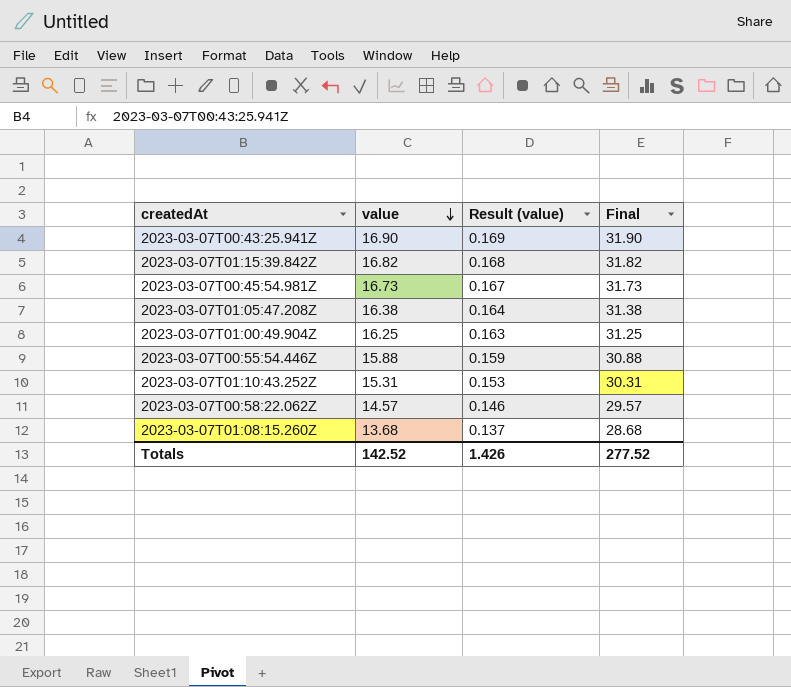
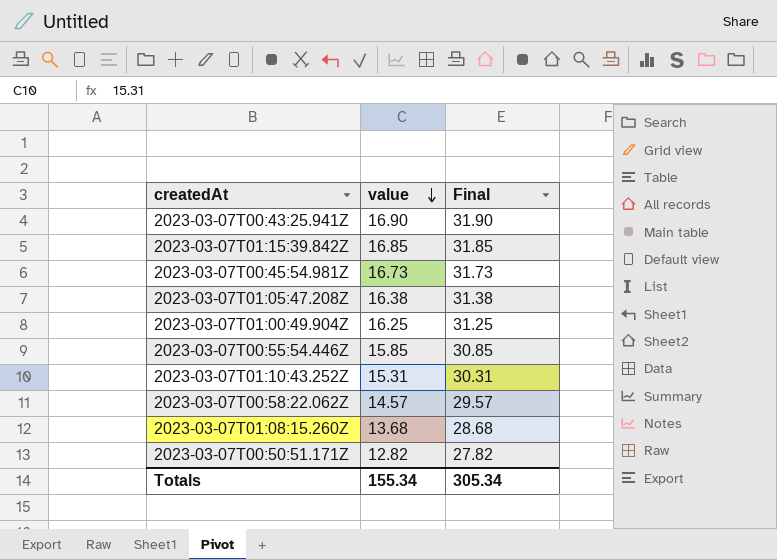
column Result (value) | formula: [value] * 0.01 -> none
2023-03-07T01:15:39.842Z | value: 16.82 -> 16.85
2023-03-07T01:15:39.842Z | Final: 31.82 -> 31.85
2023-03-07T00:55:54.446Z | value: 15.88 -> 15.85
2023-03-07T00:55:54.446Z | Final: 30.88 -> 30.85
row 2023-03-07T00:50:51.171Z: none -> 12.82 | 27.82
Totals | value: 142.52 -> 155.34
Totals | Final: 277.52 -> 305.34

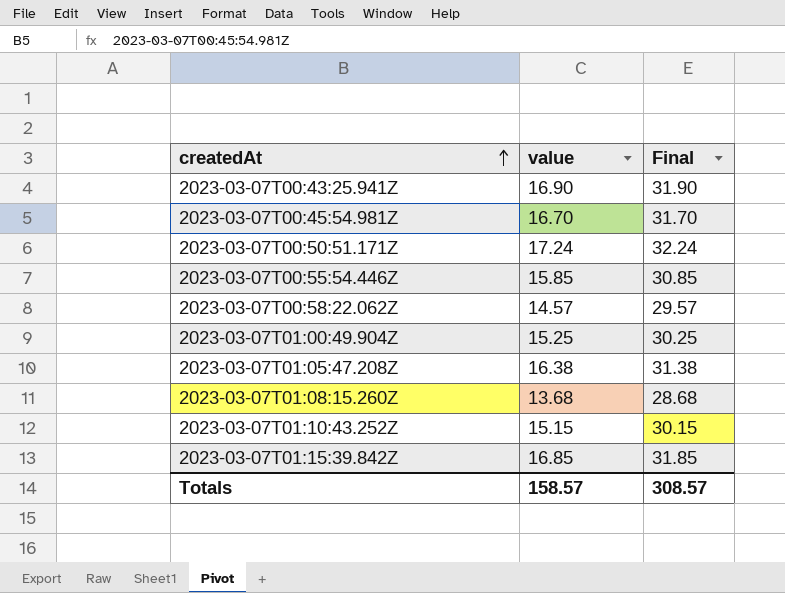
row order: value descending -> createdAt ascending
2023-03-07T00:45:54.981Z | value: 16.73 -> 16.70
2023-03-07T00:45:54.981Z | Final: 31.73 -> 31.70
2023-03-07T00:50:51.171Z | value: 12.82 -> 17.24
2023-03-07T00:50:51.171Z | Final: 27.82 -> 32.24
2023-03-07T01:00:49.904Z | value: 16.25 -> 15.25
2023-03-07T01:00:49.904Z | Final: 31.25 -> 30.25
2023-03-07T01:10:43.252Z | value: 15.31 -> 15.15
2023-03-07T01:10:43.252Z | Final: 30.31 -> 30.15
Totals | value: 155.34 -> 158.57
Totals | Final: 305.34 -> 308.57

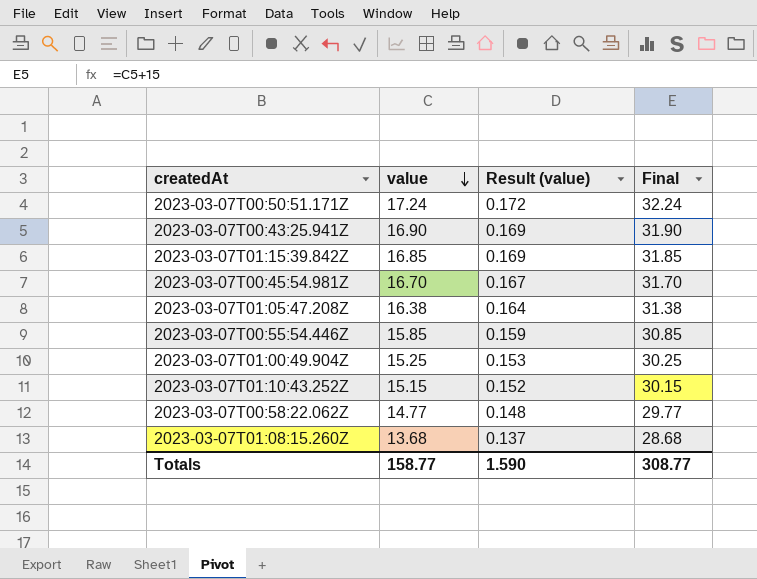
row order: createdAt ascending -> value descending
column Result (value) | formula: none -> [value] * 0.01
2023-03-07T00:58:22.062Z | value: 14.57 -> 14.77
2023-03-07T00:58:22.062Z | Final: 29.57 -> 29.77
Totals | value: 158.57 -> 158.77
Totals | Final: 308.57 -> 308.77

